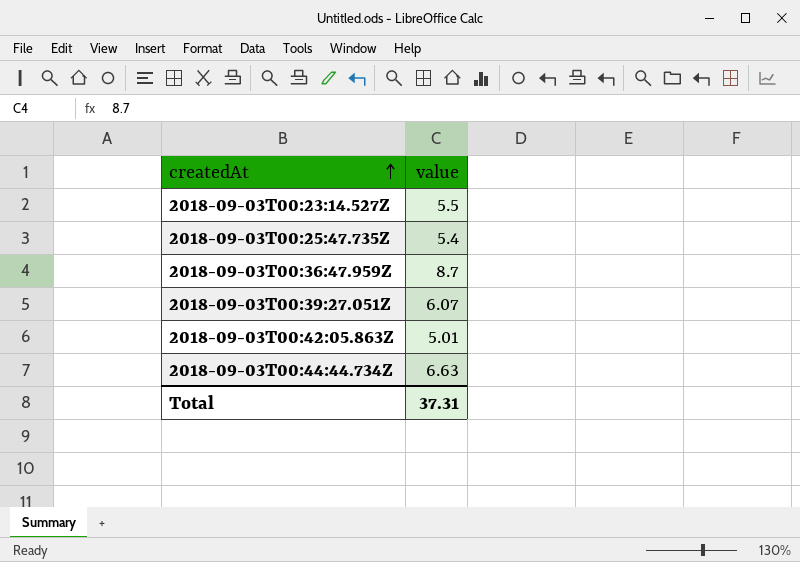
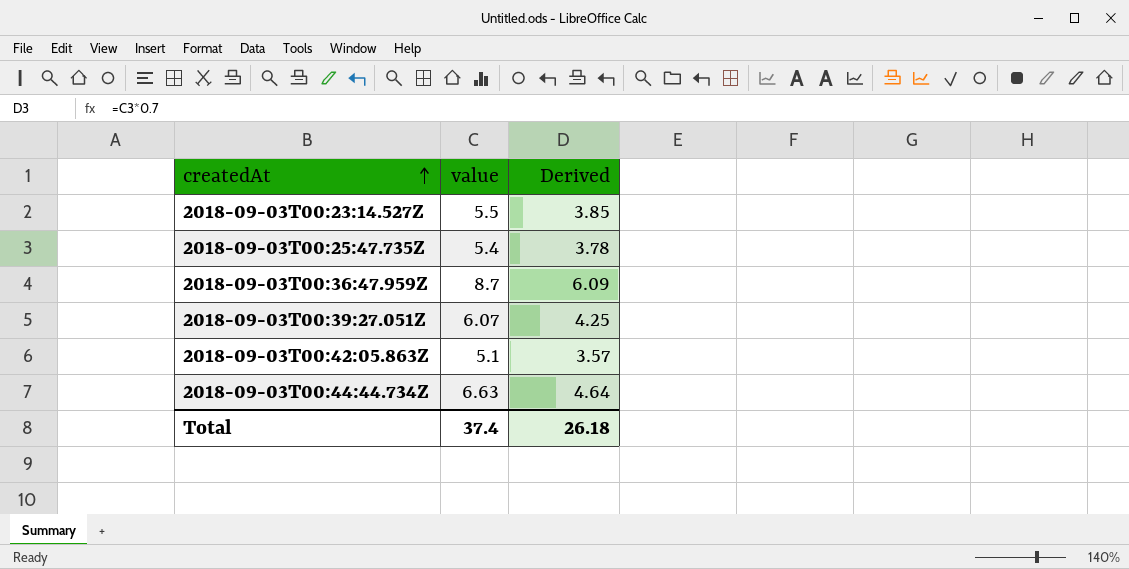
column Derived | formula: none -> [value] * 0.7
2018-09-03T00:42:05.863Z | value: 5.01 -> 5.1
Total | value: 37.31 -> 37.4

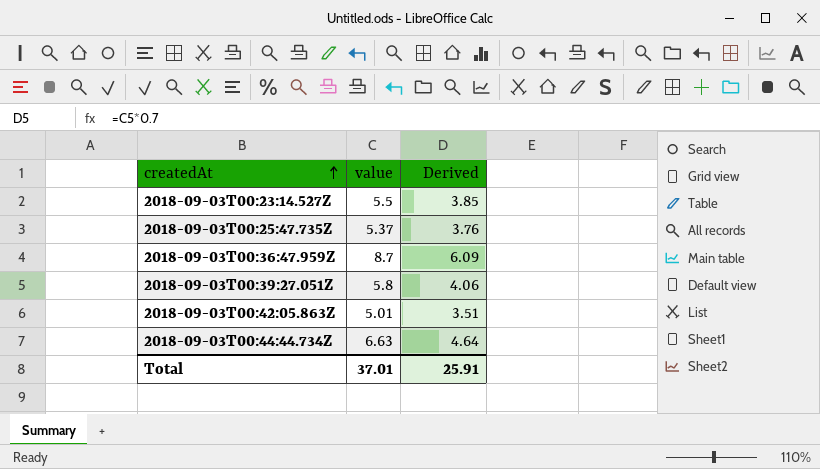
2018-09-03T00:25:47.735Z | value: 5.4 -> 5.37
2018-09-03T00:25:47.735Z | Derived: 3.78 -> 3.76
2018-09-03T00:39:27.051Z | value: 6.07 -> 5.8
2018-09-03T00:39:27.051Z | Derived: 4.25 -> 4.06
2018-09-03T00:42:05.863Z | value: 5.1 -> 5.01
2018-09-03T00:42:05.863Z | Derived: 3.57 -> 3.51
Total | value: 37.4 -> 37.01
Total | Derived: 26.18 -> 25.91

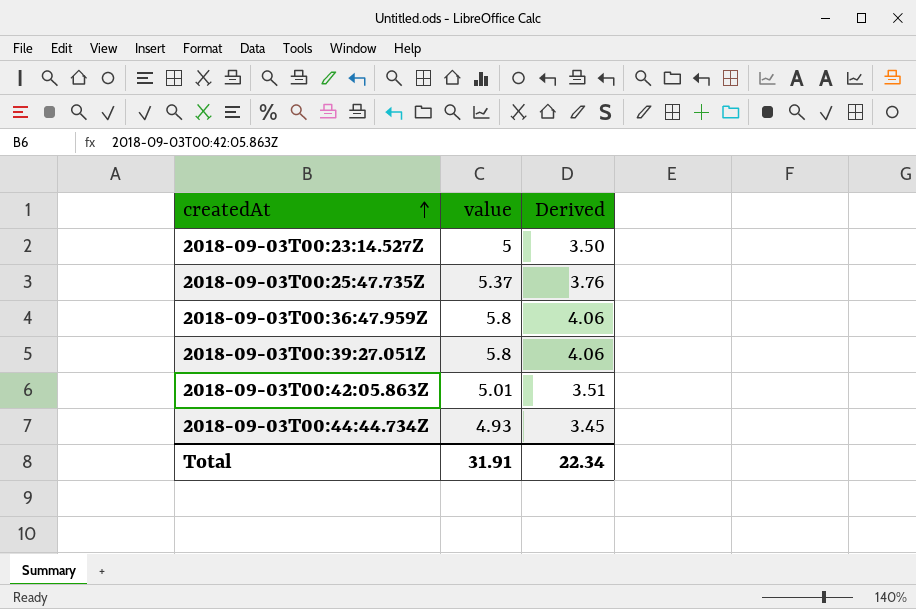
2018-09-03T00:23:14.527Z | value: 5.5 -> 5
2018-09-03T00:23:14.527Z | Derived: 3.85 -> 3.50
2018-09-03T00:36:47.959Z | value: 8.7 -> 5.8
2018-09-03T00:36:47.959Z | Derived: 6.09 -> 4.06
2018-09-03T00:44:44.734Z | value: 6.63 -> 4.93
2018-09-03T00:44:44.734Z | Derived: 4.64 -> 3.45
Total | value: 37.01 -> 31.91
Total | Derived: 25.91 -> 22.34

